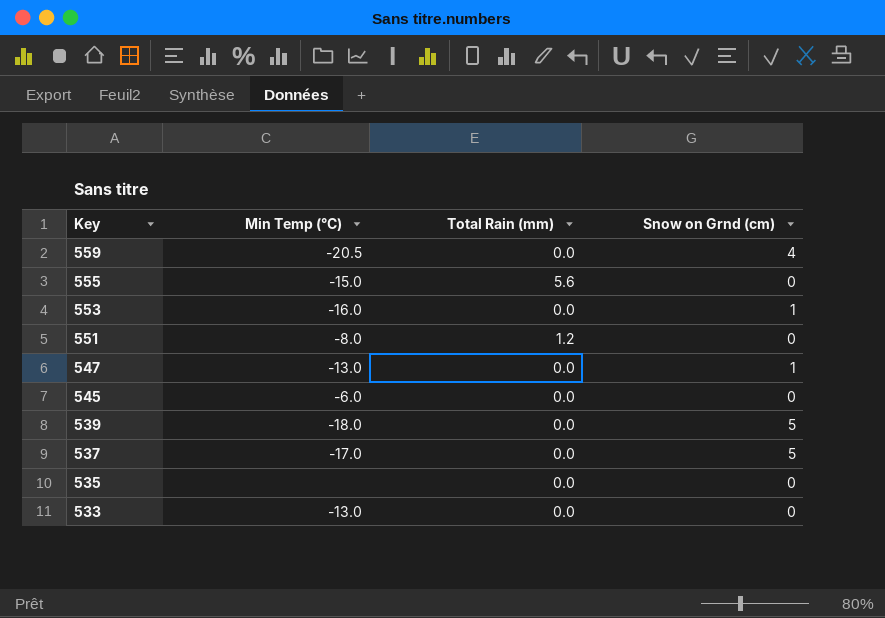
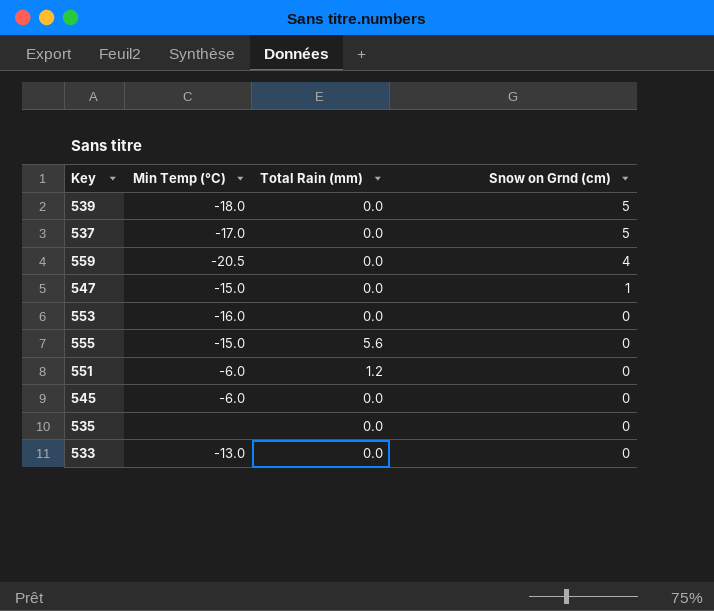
row order: Key descending -> Snow on Grnd (cm) descending
547 | Min Temp (°C): -13.0 -> -15.0
553 | Snow on Grnd (cm): 1 -> 0
551 | Min Temp (°C): -8.0 -> -6.0

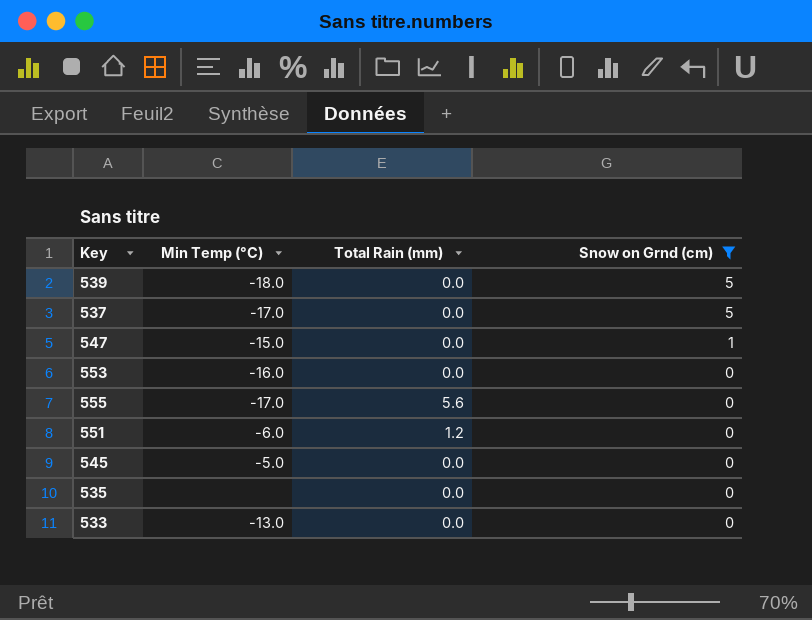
filter: none -> Snow on Grnd (cm) != 4
555 | Min Temp (°C): -15.0 -> -17.0
545 | Min Temp (°C): -6.0 -> -5.0

